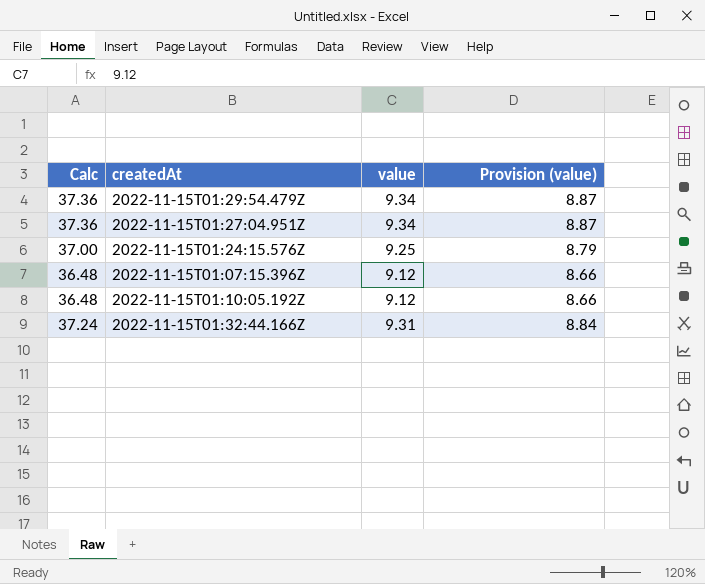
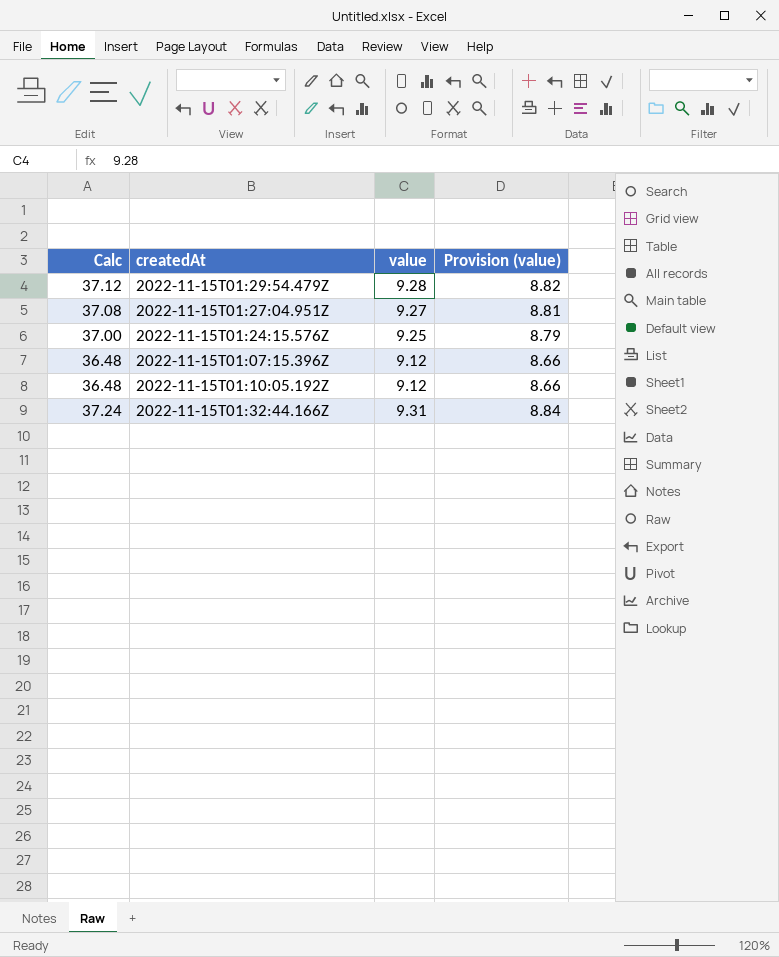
2022-11-15T01:29:54.479Z | Calc: 37.36 -> 37.12
2022-11-15T01:29:54.479Z | value: 9.34 -> 9.28
2022-11-15T01:29:54.479Z | Provision (value): 8.87 -> 8.82
2022-11-15T01:27:04.951Z | Calc: 37.36 -> 37.08
2022-11-15T01:27:04.951Z | value: 9.34 -> 9.27
2022-11-15T01:27:04.951Z | Provision (value): 8.87 -> 8.81

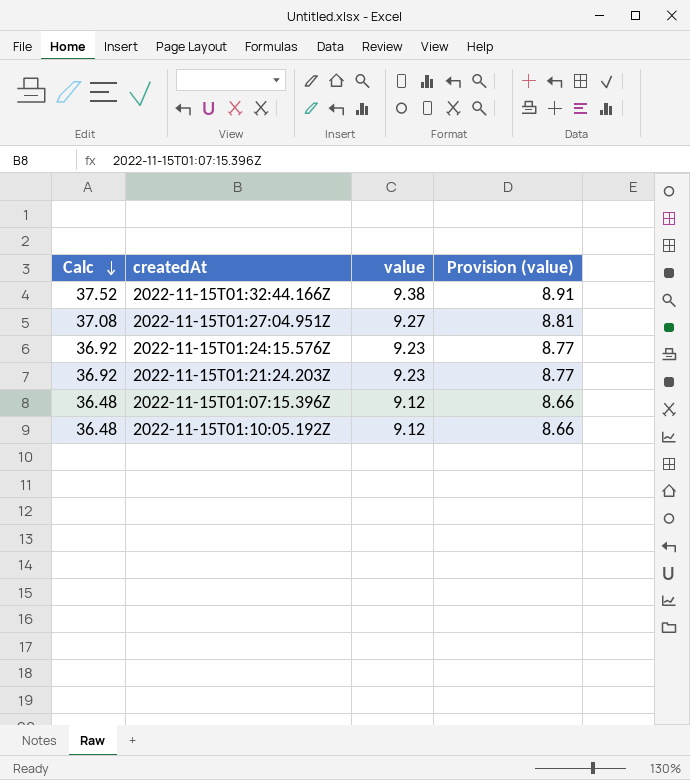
row order: none -> Calc descending
row 2022-11-15T01:29:54.479Z: 37.12 | 9.28 | 8.82 -> none
2022-11-15T01:32:44.166Z | Calc: 37.24 -> 37.52
2022-11-15T01:32:44.166Z | value: 9.31 -> 9.38
2022-11-15T01:32:44.166Z | Provision (value): 8.84 -> 8.91
2022-11-15T01:24:15.576Z | Calc: 37.00 -> 36.92
2022-11-15T01:24:15.576Z | value: 9.25 -> 9.23
2022-11-15T01:24:15.576Z | Provision (value): 8.79 -> 8.77
row 2022-11-15T01:21:24.203Z: none -> 36.92 | 9.23 | 8.77

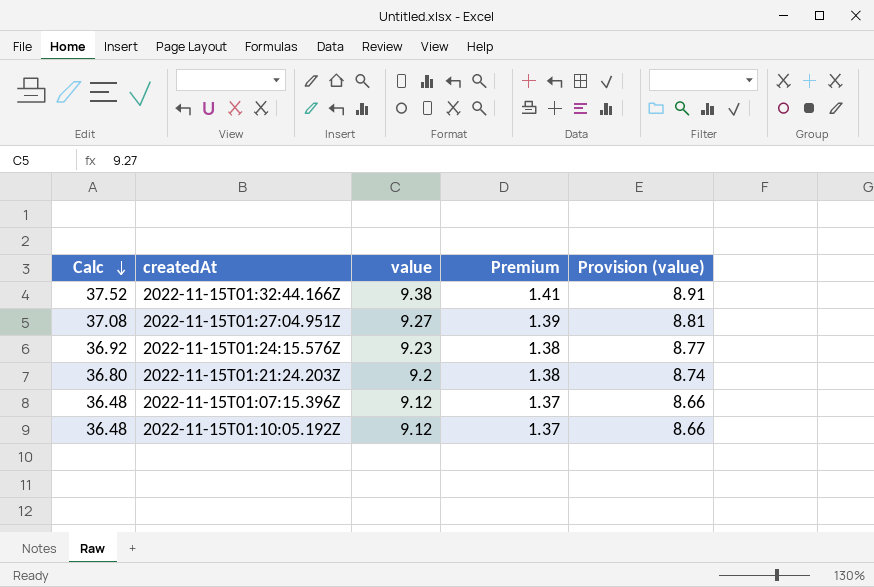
column Premium | formula: none -> [value] * 0.15
2022-11-15T01:21:24.203Z | Calc: 36.92 -> 36.80
2022-11-15T01:21:24.203Z | value: 9.23 -> 9.2
2022-11-15T01:21:24.203Z | Provision (value): 8.77 -> 8.74

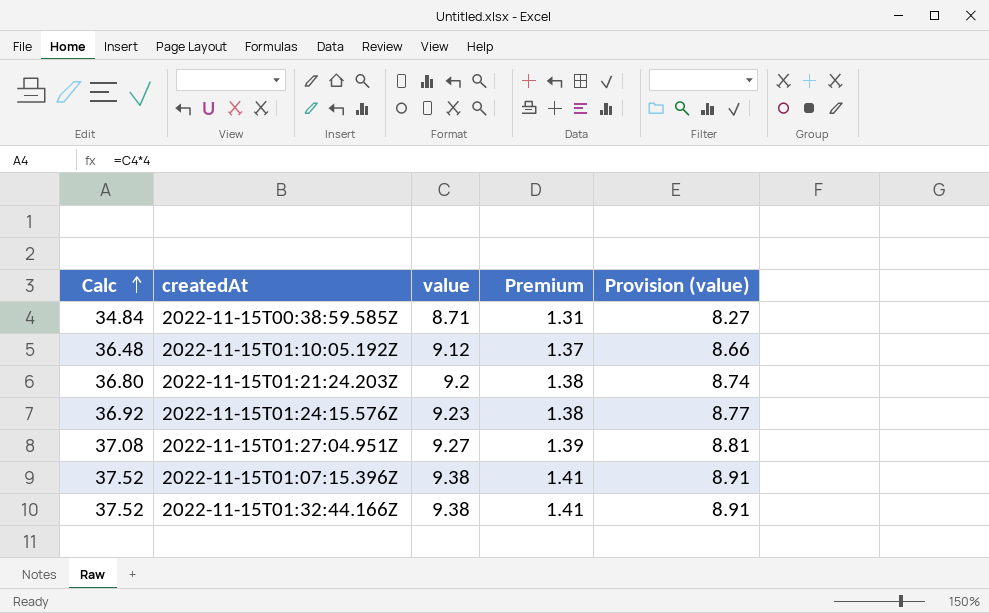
row order: Calc descending -> Calc ascending
row 2022-11-15T00:38:59.585Z: none -> 34.84 | 8.71 | 1.31 | 8.27
2022-11-15T01:07:15.396Z | Calc: 36.48 -> 37.52
2022-11-15T01:07:15.396Z | value: 9.12 -> 9.38
2022-11-15T01:07:15.396Z | Premium: 1.37 -> 1.41
2022-11-15T01:07:15.396Z | Provision (value): 8.66 -> 8.91

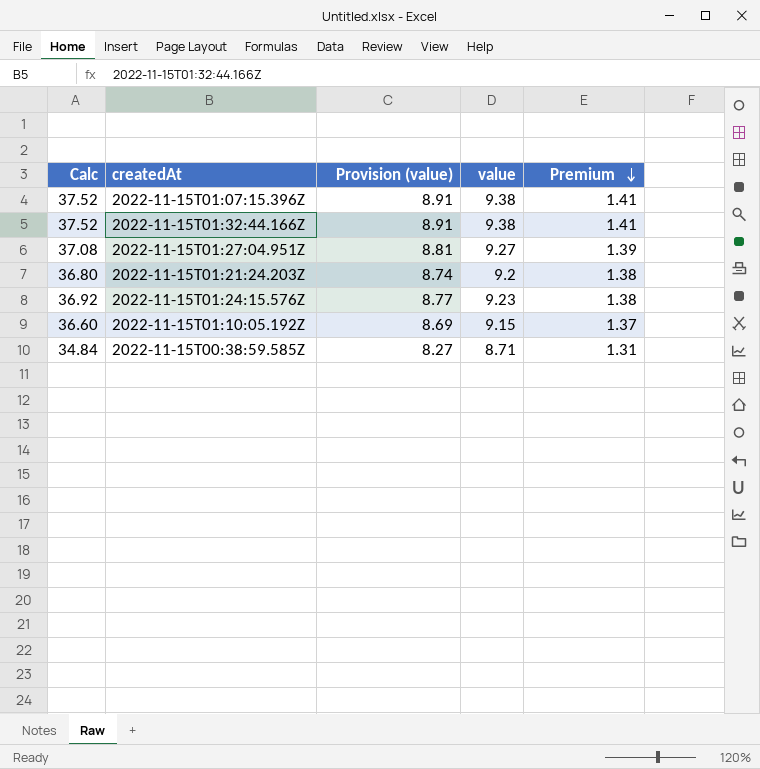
row order: Calc ascending -> Premium descending
column Provision (value) | position: 5 -> 3
2022-11-15T01:10:05.192Z | Calc: 36.48 -> 36.60
2022-11-15T01:10:05.192Z | Provision (value): 8.66 -> 8.69
2022-11-15T01:10:05.192Z | value: 9.12 -> 9.15

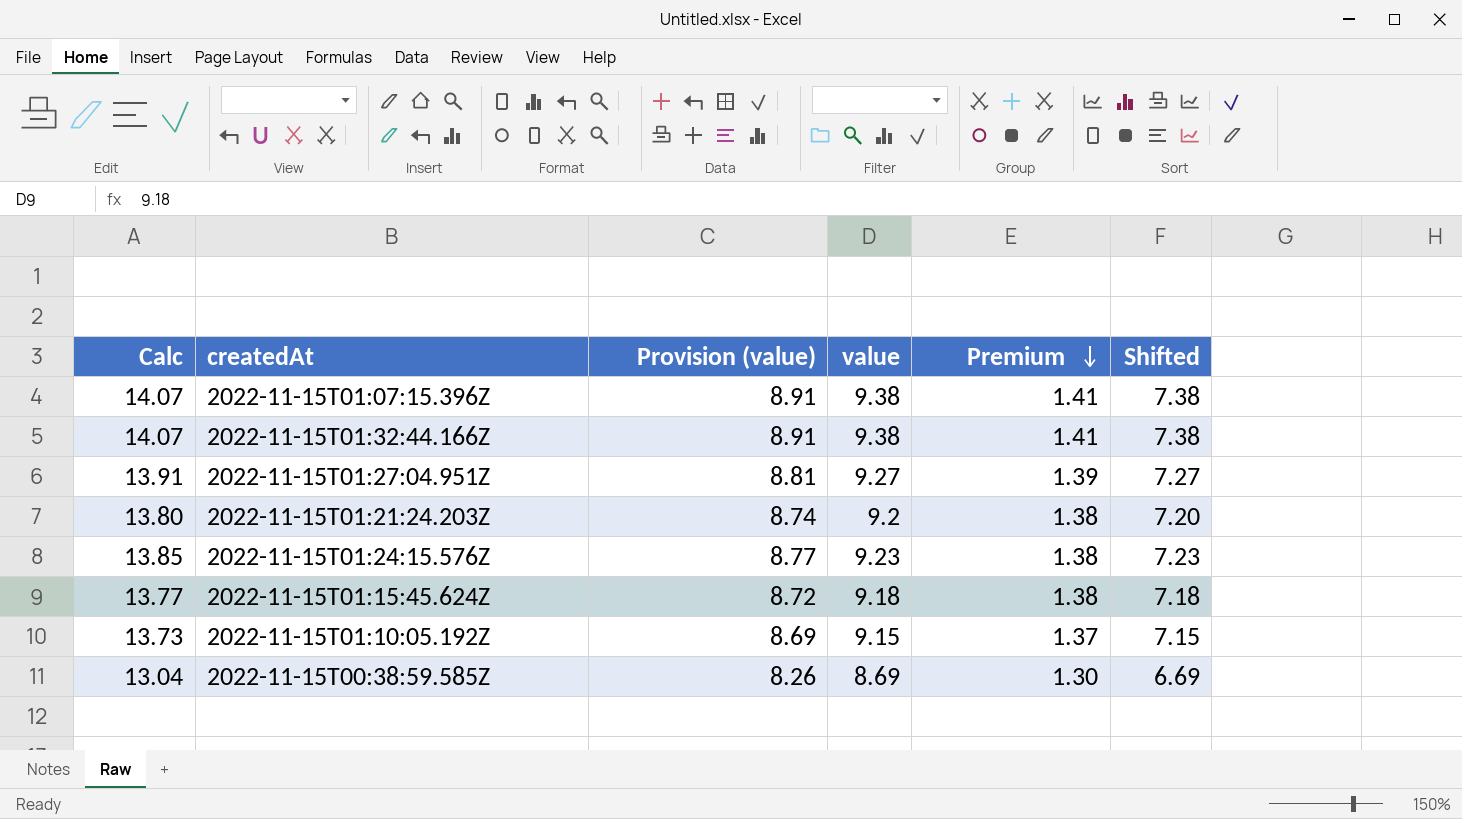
column Calc | formula: [value] * 4 -> [value] * 1.5
column Shifted | formula: none -> [value] - 2
row 2022-11-15T01:15:45.624Z: none -> 13.77 | 8.72 | 9.18 | 1.38 | 7.18
2022-11-15T00:38:59.585Z | Provision (value): 8.27 -> 8.26
2022-11-15T00:38:59.585Z | value: 8.71 -> 8.69
2022-11-15T00:38:59.585Z | Premium: 1.31 -> 1.30

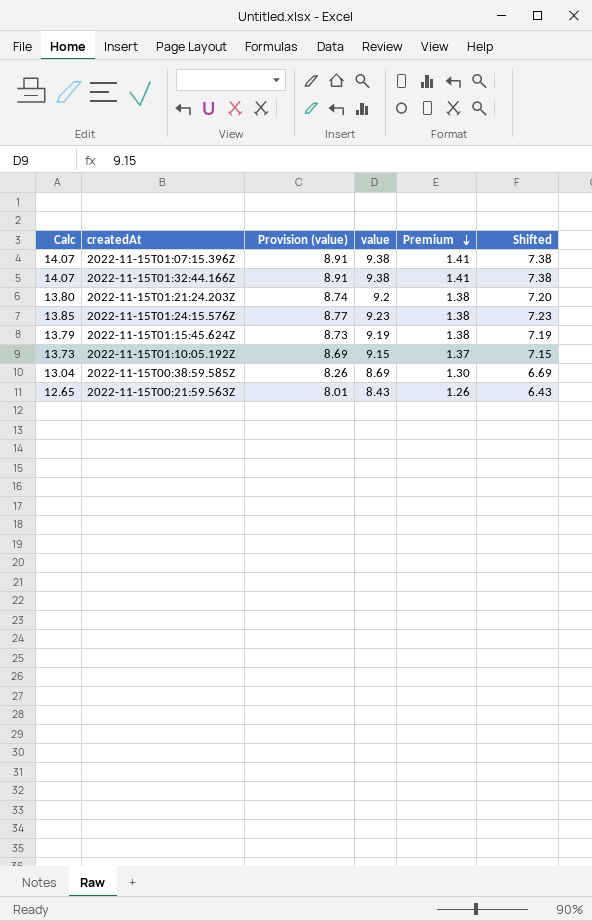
row 2022-11-15T01:27:04.951Z: 13.91 | 8.81 | 9.27 | 1.39 | 7.27 -> none
2022-11-15T01:15:45.624Z | Calc: 13.77 -> 13.79
2022-11-15T01:15:45.624Z | Provision (value): 8.72 -> 8.73
2022-11-15T01:15:45.624Z | value: 9.18 -> 9.19
2022-11-15T01:15:45.624Z | Shifted: 7.18 -> 7.19
row 2022-11-15T00:21:59.563Z: none -> 12.65 | 8.01 | 8.43 | 1.26 | 6.43

